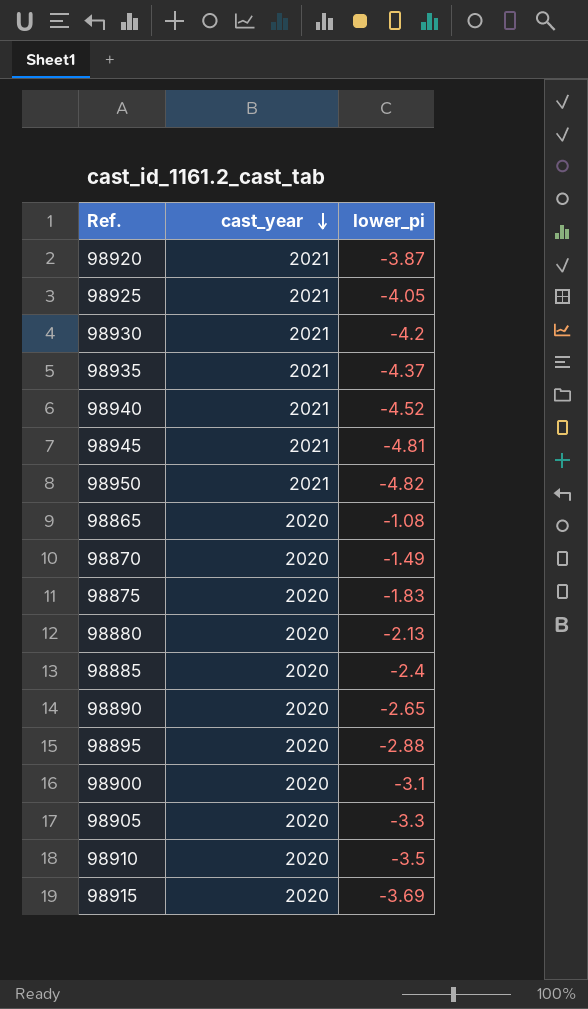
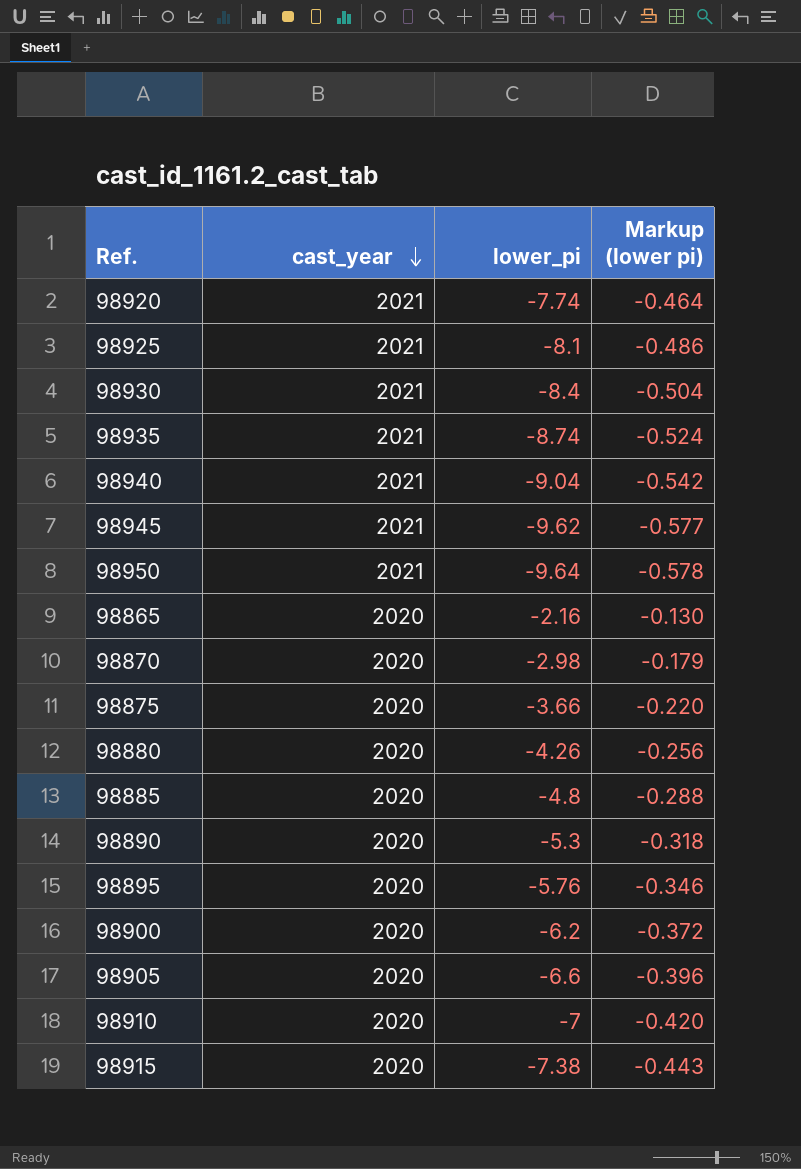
column Markup (lower pi) | formula: none -> [lower_pi] * 0.06
98920 | lower_pi: -3.87 -> -7.74
98925 | lower_pi: -4.05 -> -8.1
98930 | lower_pi: -4.2 -> -8.4
98935 | lower_pi: -4.37 -> -8.74
98940 | lower_pi: -4.52 -> -9.04
98945 | lower_pi: -4.81 -> -9.62
98950 | lower_pi: -4.82 -> -9.64
98865 | lower_pi: -1.08 -> -2.16
98870 | lower_pi: -1.49 -> -2.98
98875 | lower_pi: -1.83 -> -3.66
98880 | lower_pi: -2.13 -> -4.26
98885 | lower_pi: -2.4 -> -4.8
98890 | lower_pi: -2.65 -> -5.3
98895 | lower_pi: -2.88 -> -5.76
98900 | lower_pi: -3.1 -> -6.2
98905 | lower_pi: -3.3 -> -6.6
98910 | lower_pi: -3.5 -> -7
98915 | lower_pi: -3.69 -> -7.38

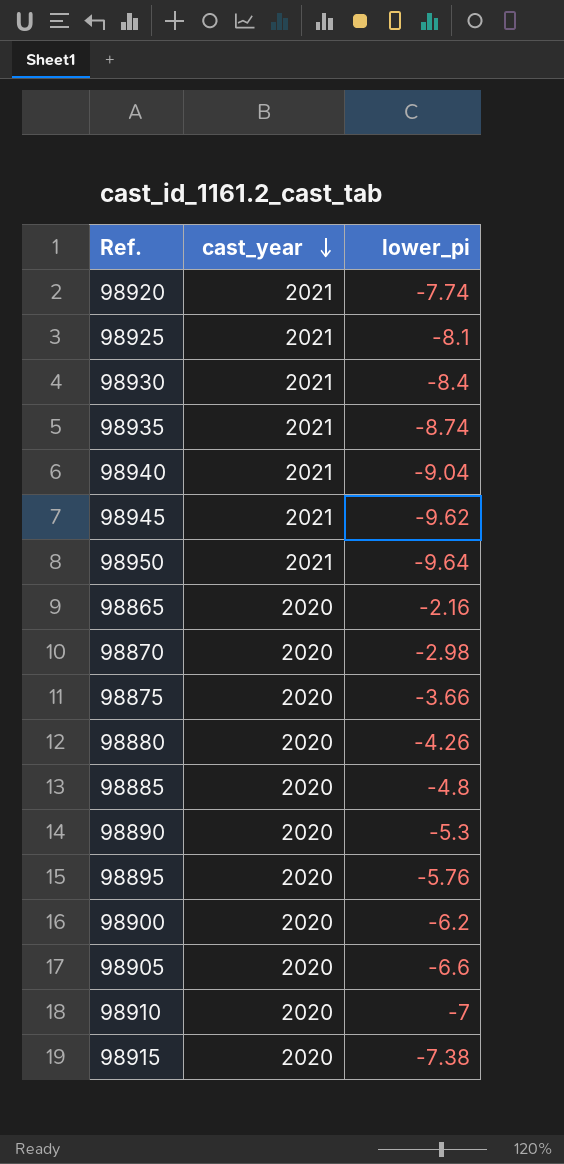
column Markup (lower pi) | formula: [lower_pi] * 0.06 -> none

